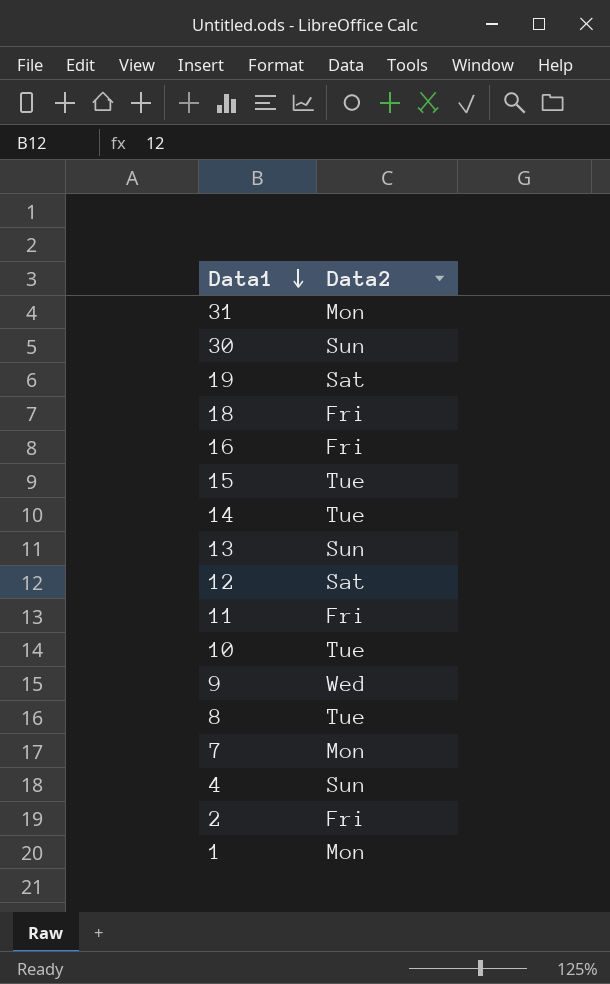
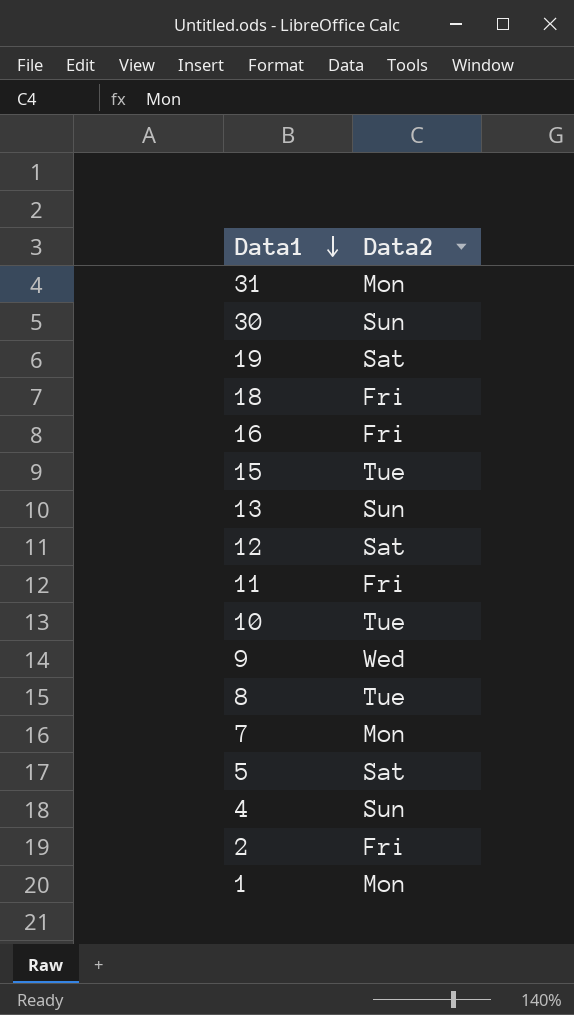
row 14: Tue -> none
row 5: none -> Sat

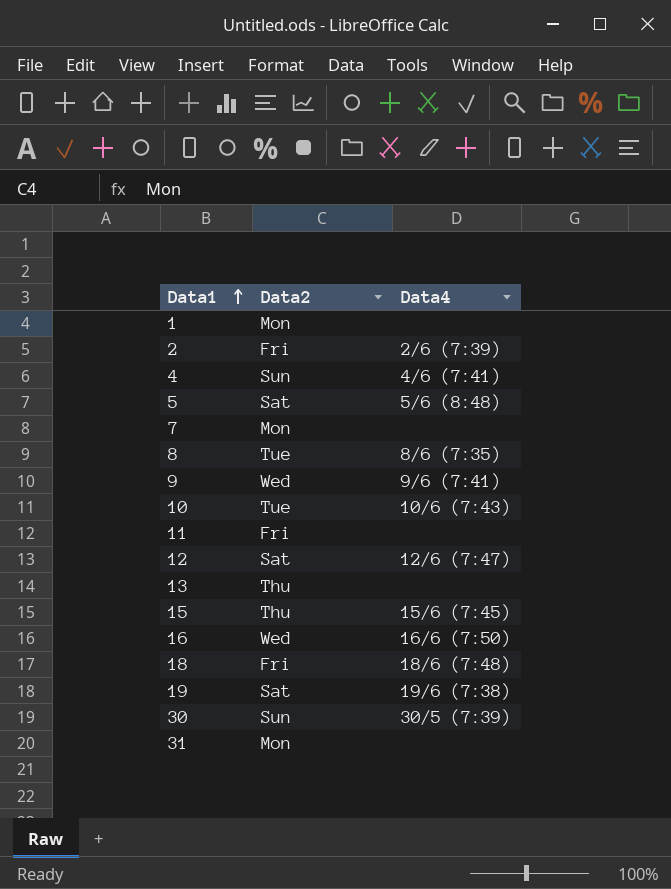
row order: Data1 descending -> Data1 ascending
column Data4 | position: none -> 3
13 | Data2: Sun -> Thu
15 | Data2: Tue -> Thu
16 | Data2: Fri -> Wed

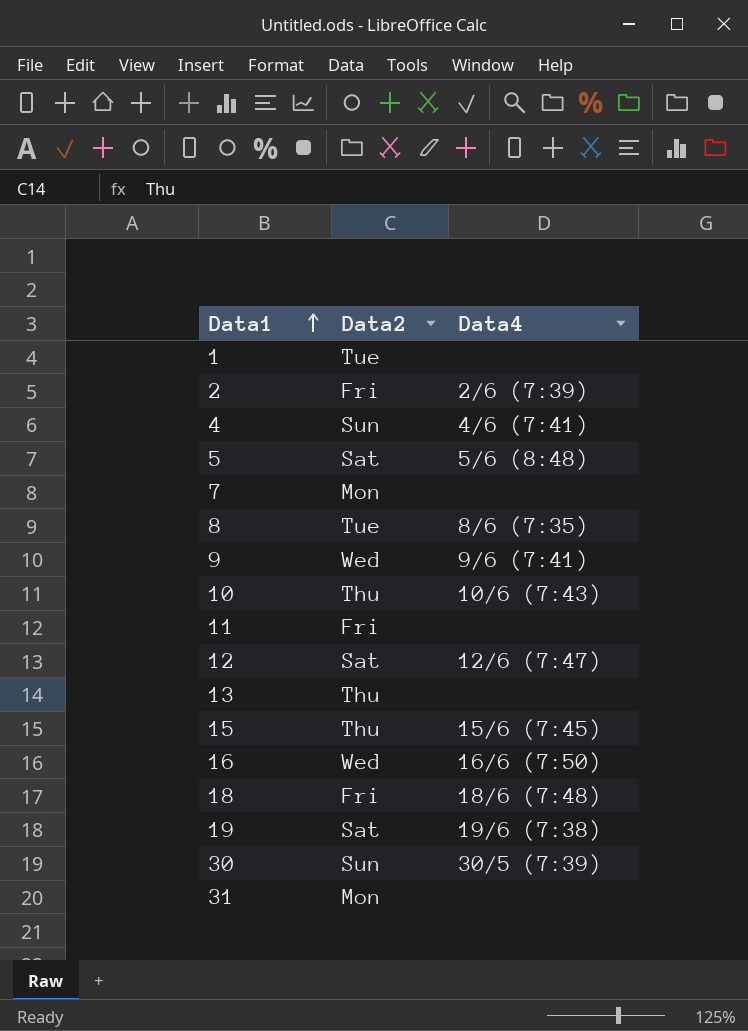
1 | Data2: Mon -> Tue
10 | Data2: Tue -> Thu

